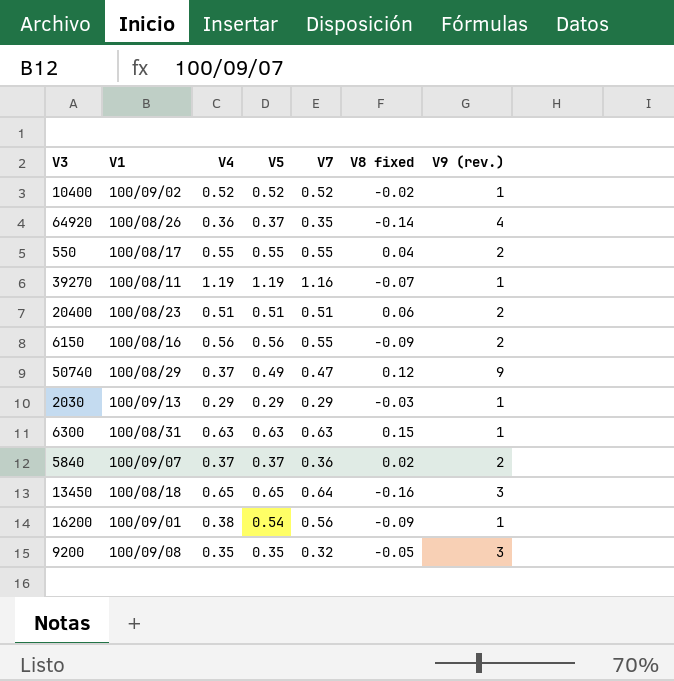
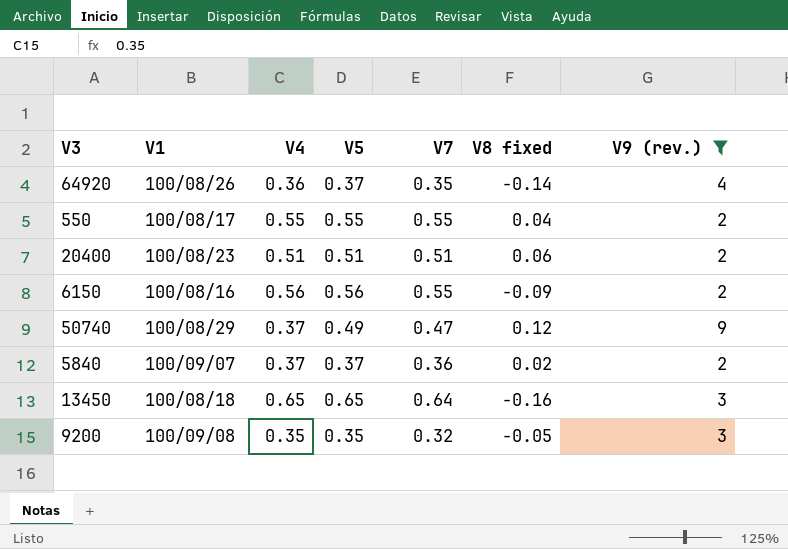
filter: none -> V9 (rev.) != 1

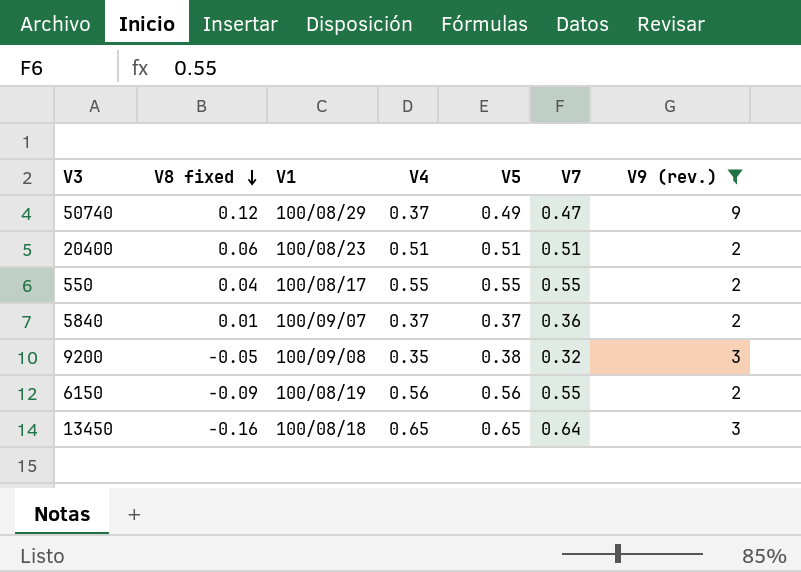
row order: none -> V8 fixed descending
column V8 fixed | position: 6 -> 2
row 64920: 100/08/26 | 0.36 | 0.37 | 0.35 | -0.14 | 4 -> none
5840 | V8 fixed: 0.02 -> 0.01
9200 | V5: 0.35 -> 0.38
6150 | V1: 100/08/16 -> 100/08/19

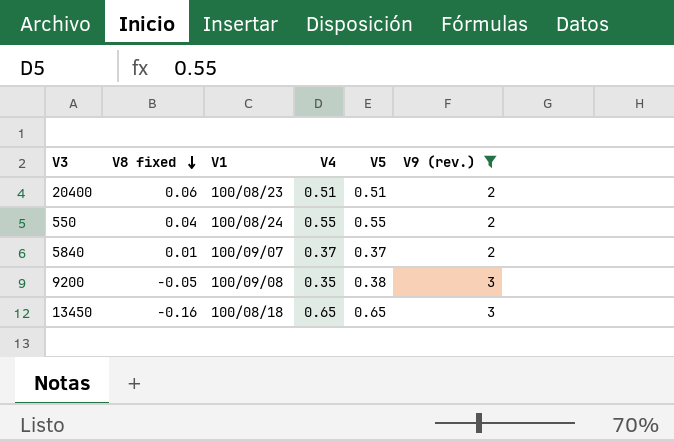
column V7 | position: 6 -> none
row 50740: 0.12 | 100/08/29 | 0.37 | 0.49 | 0.47 | 9 -> none
row 6150: -0.09 | 100/08/19 | 0.56 | 0.56 | 0.55 | 2 -> none
550 | V1: 100/08/17 -> 100/08/24

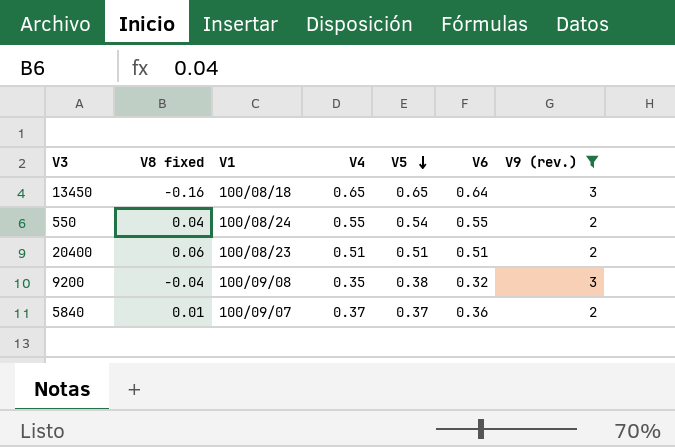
row order: V8 fixed descending -> V5 descending
column V6 | position: none -> 6
550 | V5: 0.55 -> 0.54
9200 | V8 fixed: -0.05 -> -0.04

